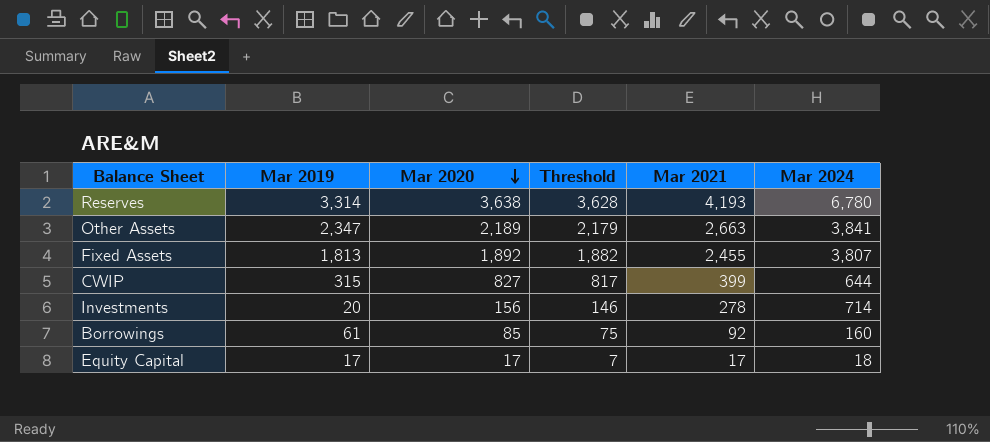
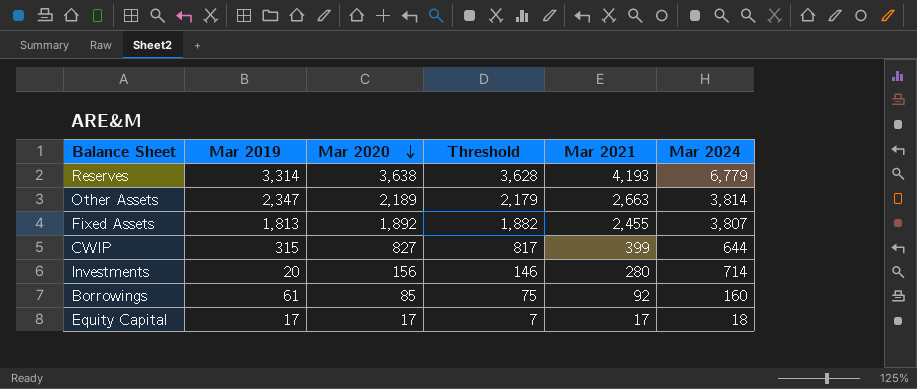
Reserves | Mar 2024: 6,780 -> 6,779
Other Assets | Mar 2024: 3,841 -> 3,814
Investments | Mar 2021: 278 -> 280

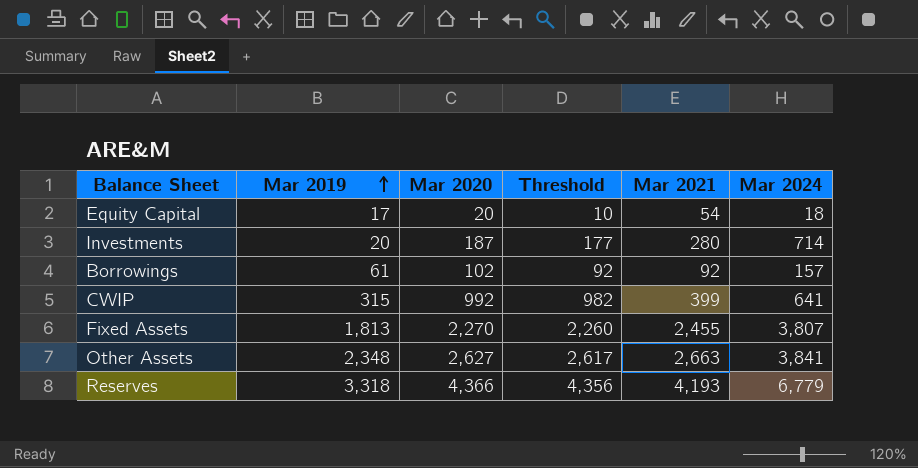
row order: Mar 2020 descending -> Mar 2019 ascending
Equity Capital | Mar 2020: 17 -> 20
Equity Capital | Threshold: 7 -> 10
Equity Capital | Mar 2021: 17 -> 54
Investments | Mar 2020: 156 -> 187
Investments | Threshold: 146 -> 177
Borrowings | Mar 2020: 85 -> 102
Borrowings | Threshold: 75 -> 92
Borrowings | Mar 2024: 160 -> 157
CWIP | Mar 2020: 827 -> 992
CWIP | Threshold: 817 -> 982
CWIP | Mar 2024: 644 -> 641
Fixed Assets | Mar 2020: 1,892 -> 2,270
Fixed Assets | Threshold: 1,882 -> 2,260
Other Assets | Mar 2019: 2,347 -> 2,348
Other Assets | Mar 2020: 2,189 -> 2,627
Other Assets | Threshold: 2,179 -> 2,617
Other Assets | Mar 2024: 3,814 -> 3,841
Reserves | Mar 2019: 3,314 -> 3,318
Reserves | Mar 2020: 3,638 -> 4,366
Reserves | Threshold: 3,628 -> 4,356

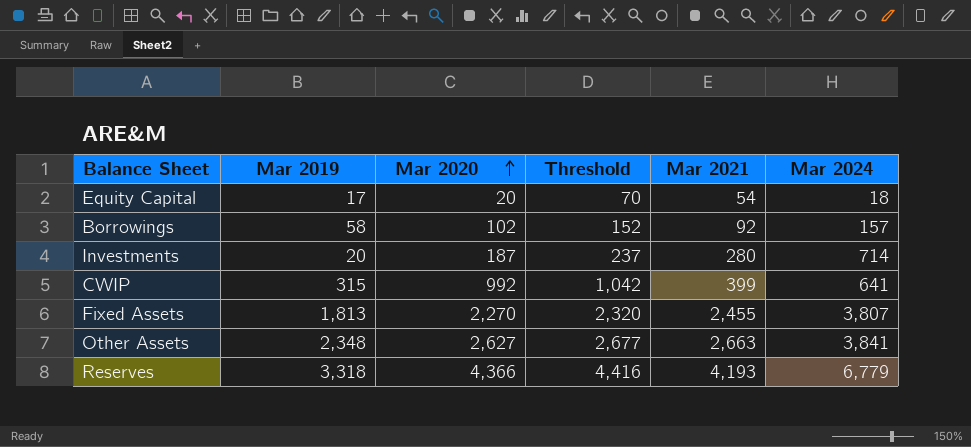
row order: Mar 2019 ascending -> Mar 2020 ascending
column Threshold | formula: [Mar 2020] - 10 -> [Mar 2020] + 50
Borrowings | Mar 2019: 61 -> 58

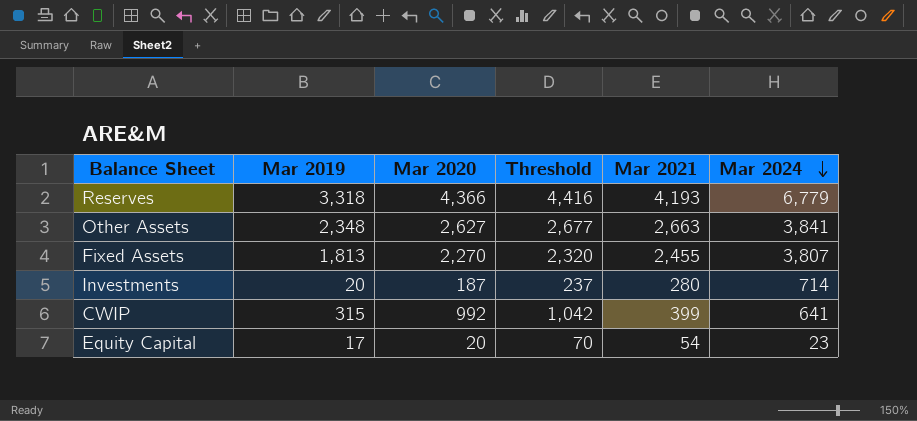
row order: Mar 2020 ascending -> Mar 2024 descending
row Borrowings: 58 | 102 | 152 | 92 | 157 -> none
Equity Capital | Mar 2024: 18 -> 23

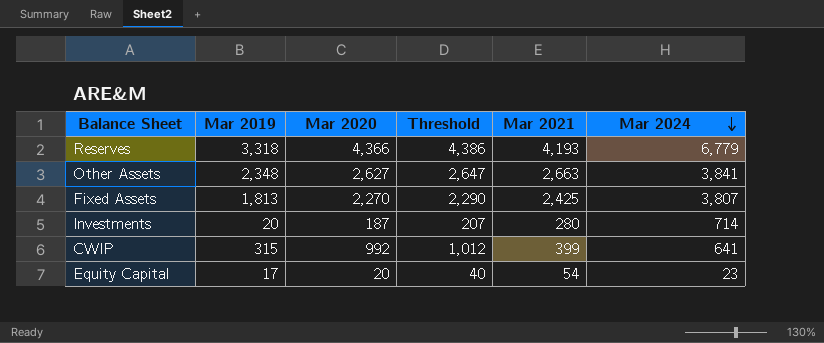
column Threshold | formula: [Mar 2020] + 50 -> [Mar 2020] + 20
Fixed Assets | Mar 2021: 2,455 -> 2,425

